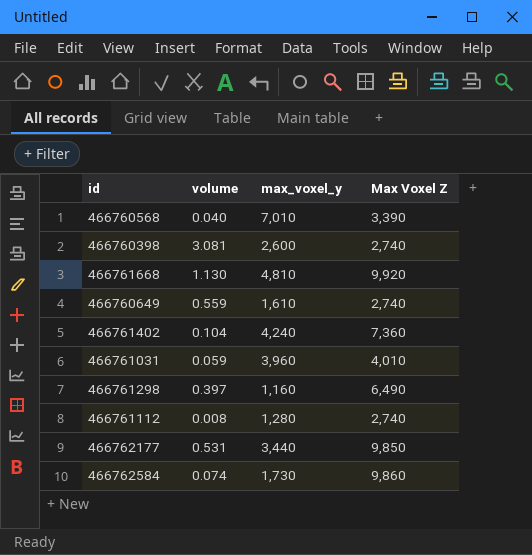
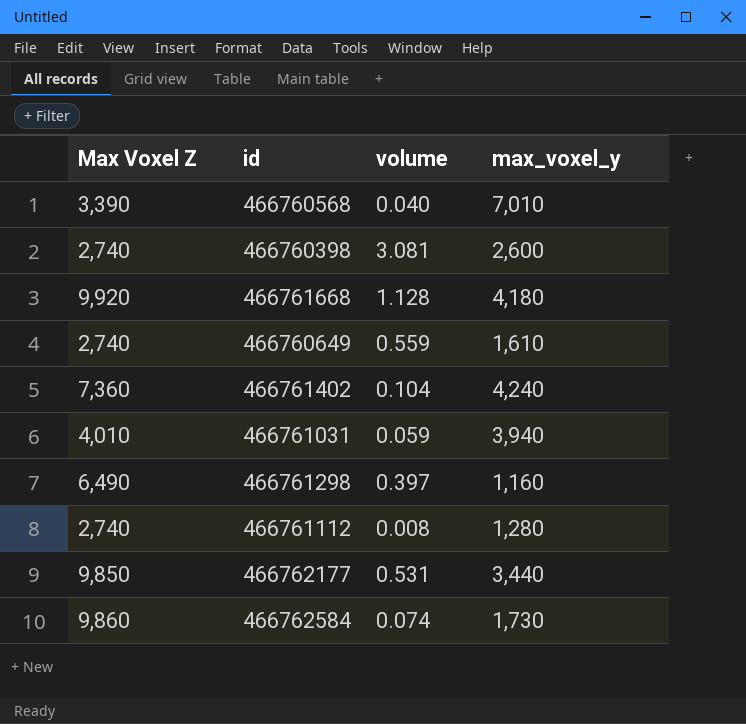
column Max Voxel Z | position: 4 -> 1
466761668 | volume: 1.130 -> 1.128
466761668 | max_voxel_y: 4,810 -> 4,180
466761031 | max_voxel_y: 3,960 -> 3,940

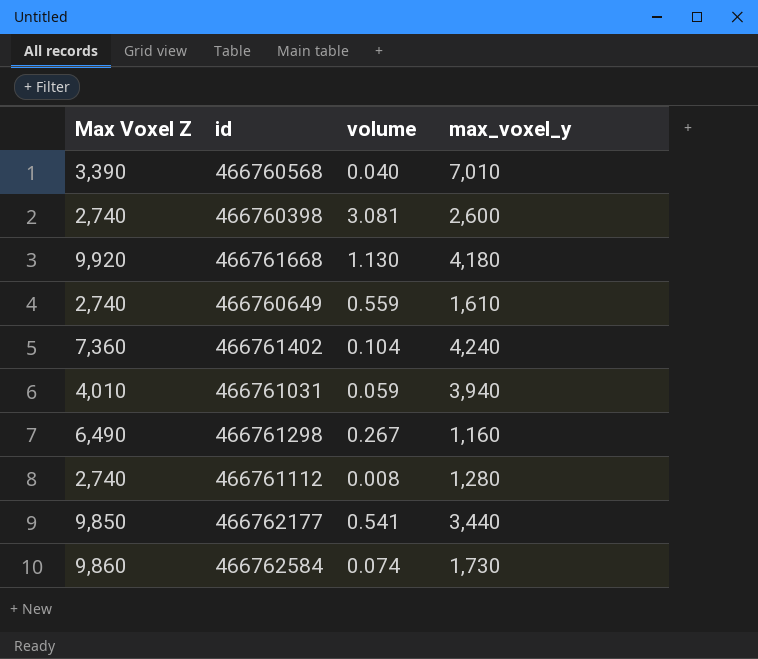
466761668 | volume: 1.128 -> 1.130
466761298 | volume: 0.397 -> 0.267
466762177 | volume: 0.531 -> 0.541

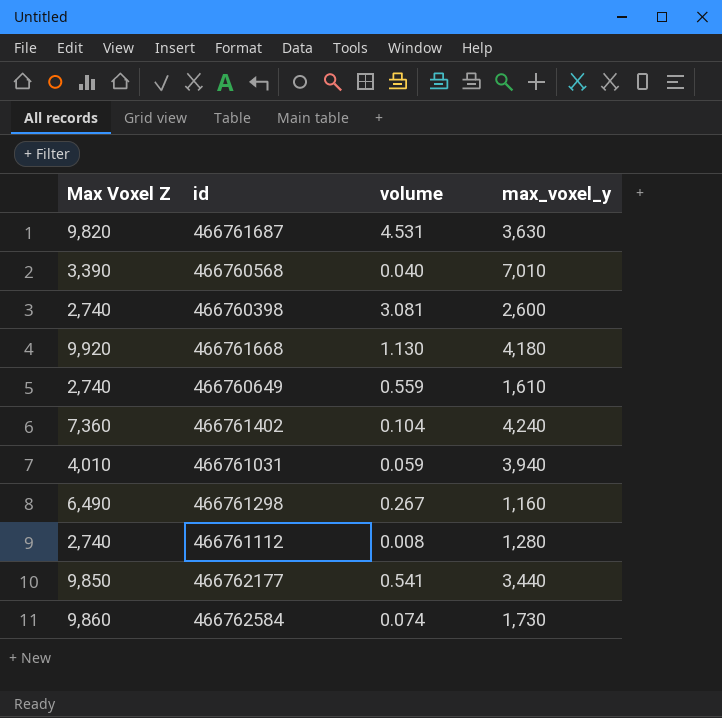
row 466761687: none -> 9,820 | 4.531 | 3,630

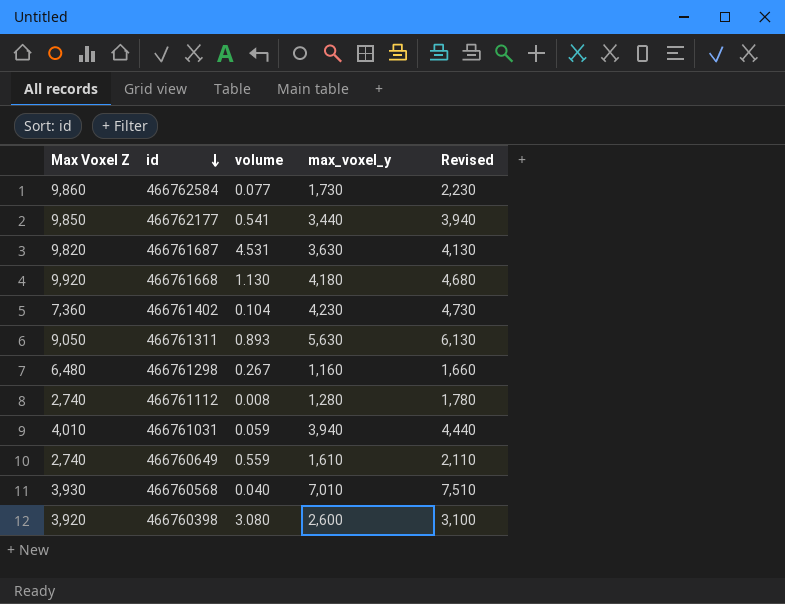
row order: none -> id descending
column Revised | formula: none -> [max_voxel_y] + 500
466762584 | volume: 0.074 -> 0.077
466761402 | max_voxel_y: 4,240 -> 4,230
row 466761311: none -> 9,050 | 0.893 | 5,630 | 6,130
466761298 | Max Voxel Z: 6,490 -> 6,480
466760568 | Max Voxel Z: 3,390 -> 3,930
466760398 | Max Voxel Z: 2,740 -> 3,920
466760398 | volume: 3.081 -> 3.080

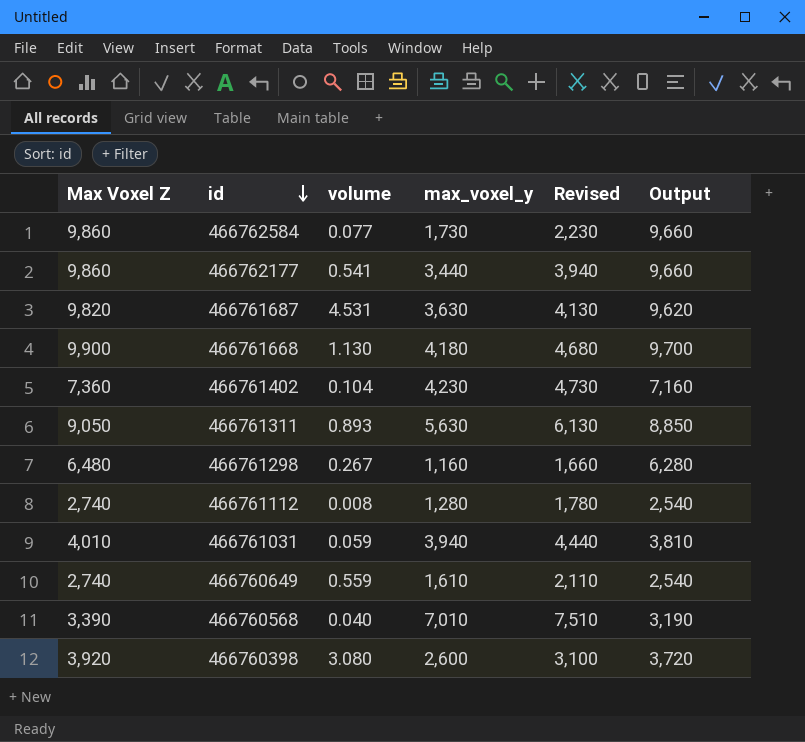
column Output | formula: none -> [Max Voxel Z] - 200
466762177 | Max Voxel Z: 9,850 -> 9,860
466761668 | Max Voxel Z: 9,920 -> 9,900
466760568 | Max Voxel Z: 3,930 -> 3,390

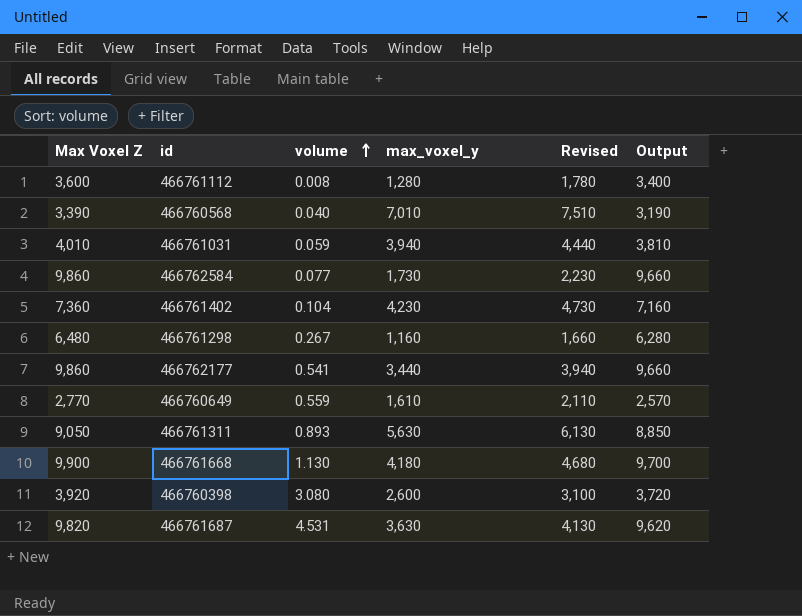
row order: id descending -> volume ascending
466761112 | Max Voxel Z: 2,740 -> 3,600
466761112 | Output: 2,540 -> 3,400
466760649 | Max Voxel Z: 2,740 -> 2,770
466760649 | Output: 2,540 -> 2,570

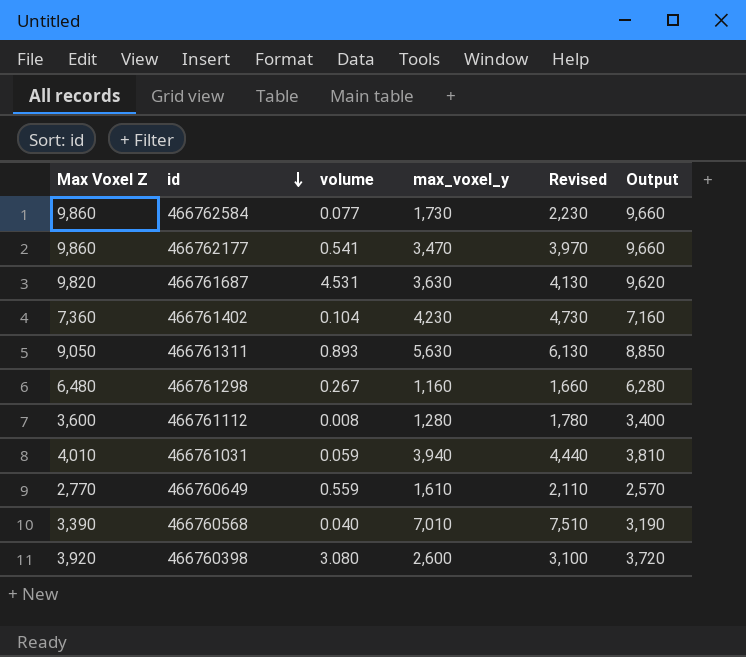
row order: volume ascending -> id descending
row 466761668: 9,900 | 1.130 | 4,180 | 4,680 | 9,700 -> none
466762177 | max_voxel_y: 3,440 -> 3,470
466762177 | Revised: 3,940 -> 3,970

